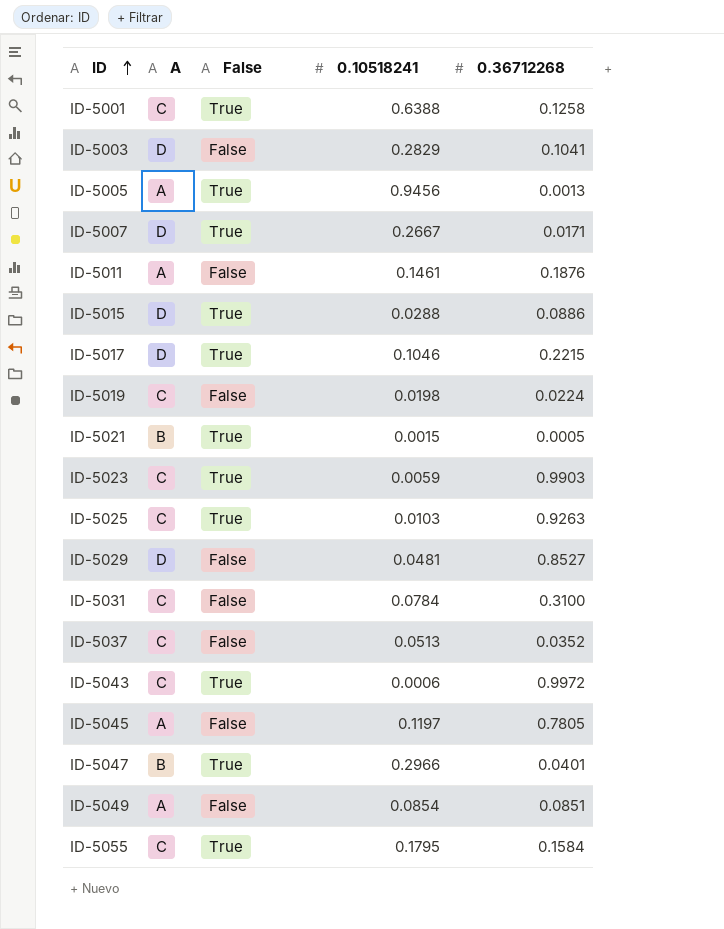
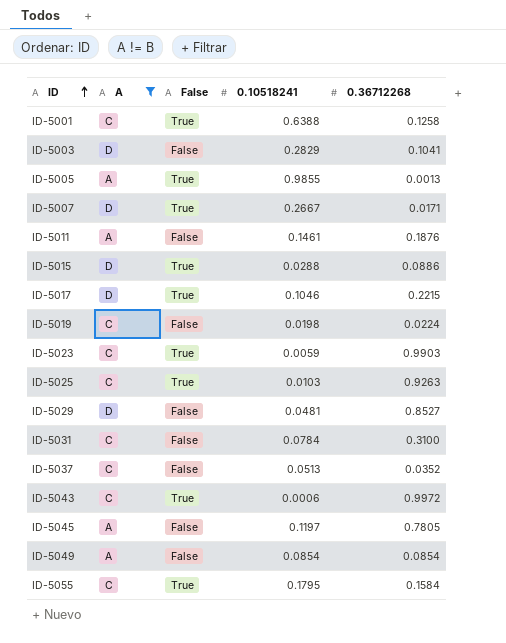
filter: none -> A != B
ID-5005 | 0.10518241: 0.9456 -> 0.9855
ID-5049 | 0.36712268: 0.0851 -> 0.0854

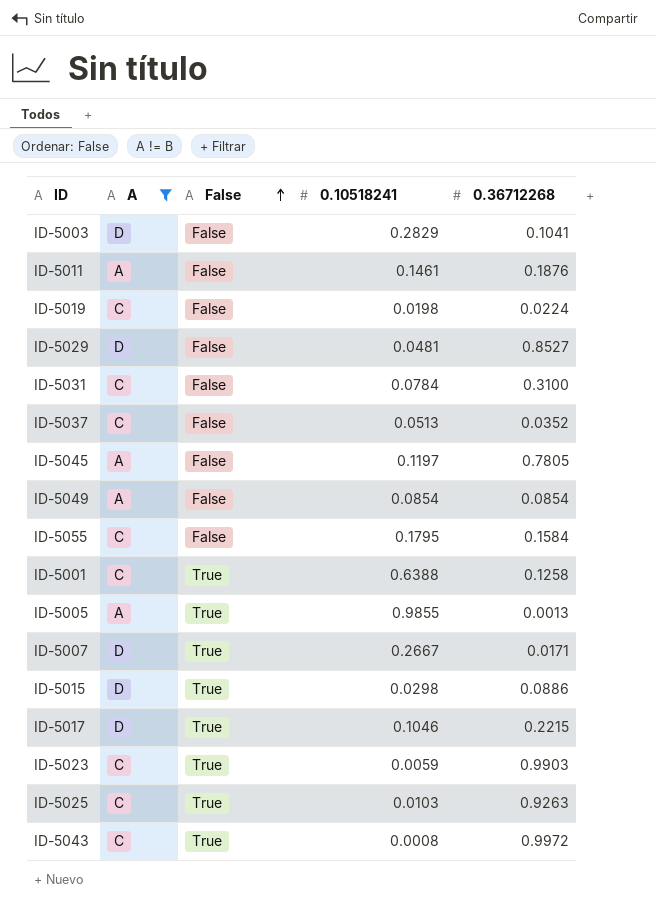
row order: ID ascending -> False ascending
ID-5055 | False: True -> False
ID-5015 | 0.10518241: 0.0288 -> 0.0298
ID-5043 | 0.10518241: 0.0006 -> 0.0008

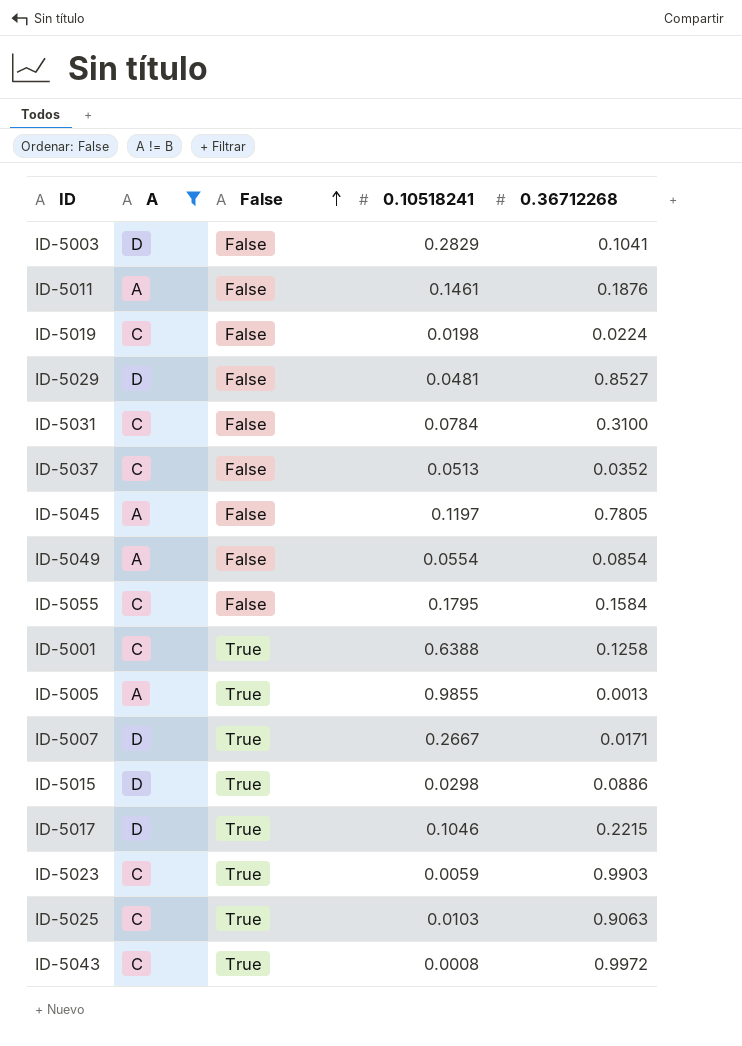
ID-5049 | 0.10518241: 0.0854 -> 0.0554
ID-5025 | 0.36712268: 0.9263 -> 0.9063

